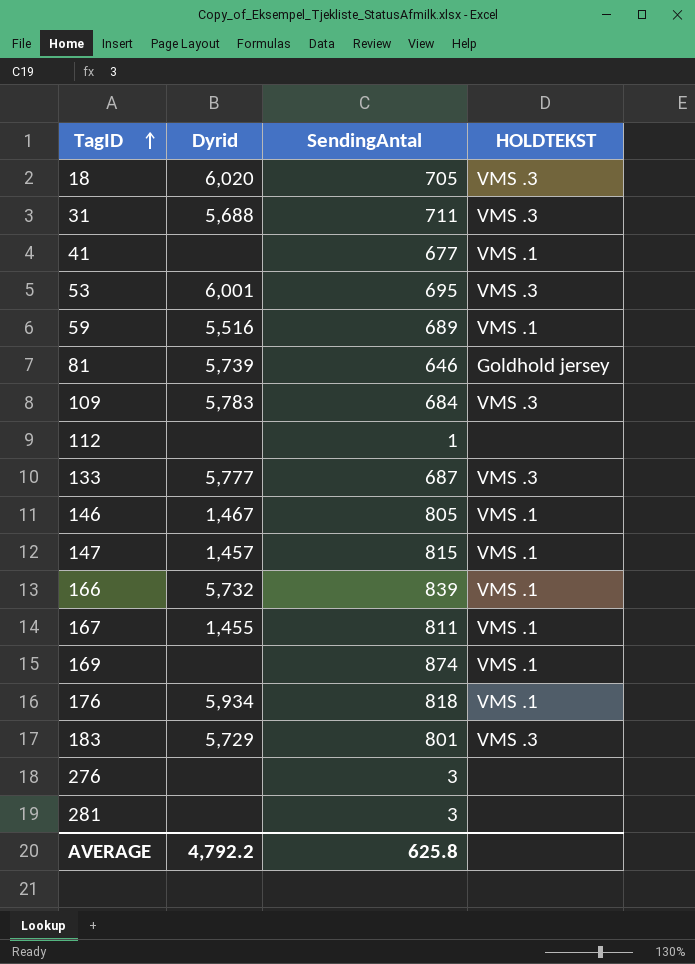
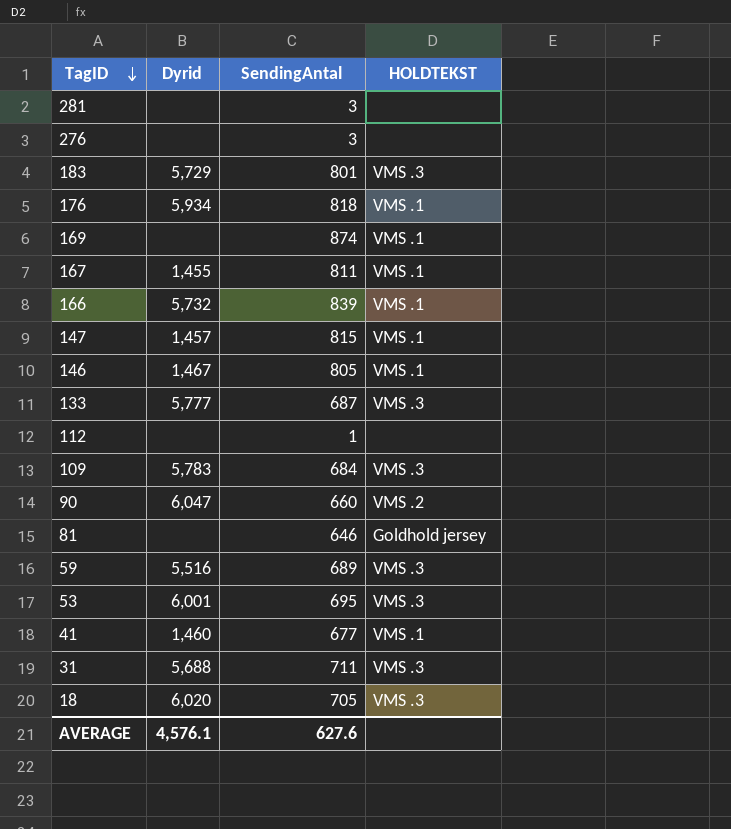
row order: TagID ascending -> TagID descending
row 90: none -> 6,047 | 660 | VMS .2
81 | Dyrid: 5,739 -> none
59 | HOLDTEKST: VMS .1 -> VMS .3
41 | Dyrid: none -> 1,460
AVERAGE | Dyrid: 4,792.2 -> 4,576.1
AVERAGE | SendingAntal: 625.8 -> 627.6

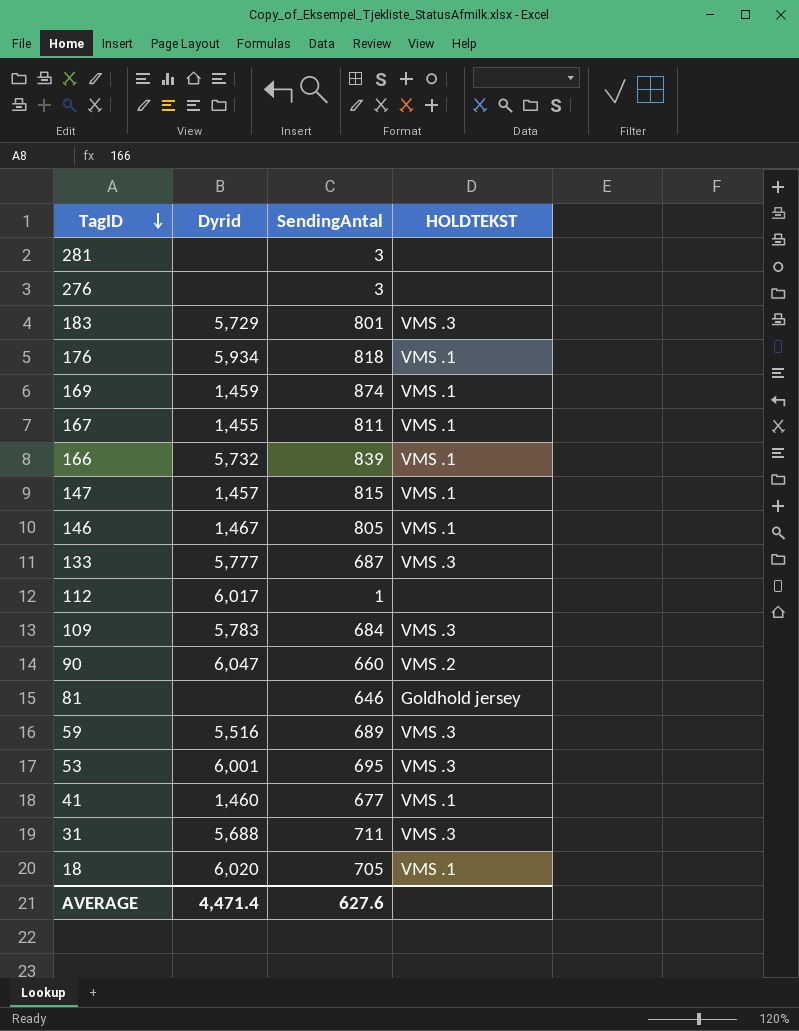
169 | Dyrid: none -> 1,459
112 | Dyrid: none -> 6,017
18 | HOLDTEKST: VMS .3 -> VMS .1
AVERAGE | Dyrid: 4,576.1 -> 4,471.4

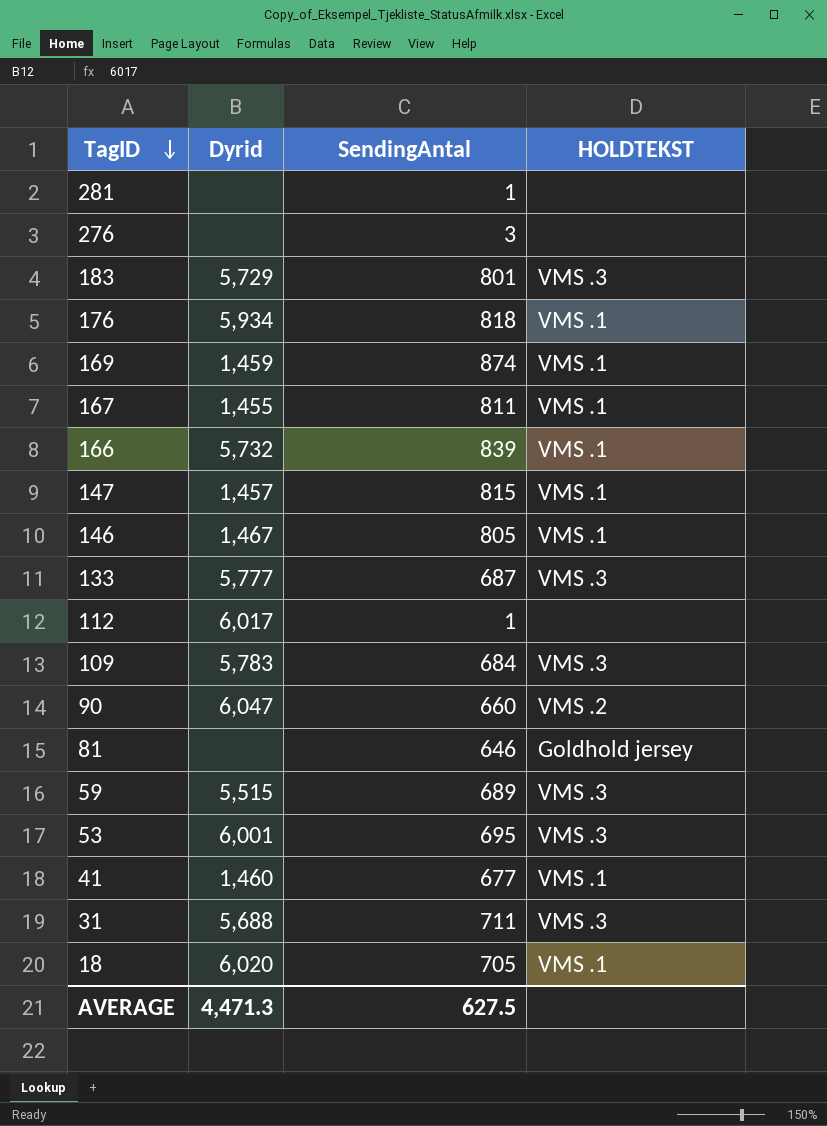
281 | SendingAntal: 3 -> 1
59 | Dyrid: 5,516 -> 5,515
AVERAGE | Dyrid: 4,471.4 -> 4,471.3
AVERAGE | SendingAntal: 627.6 -> 627.5

